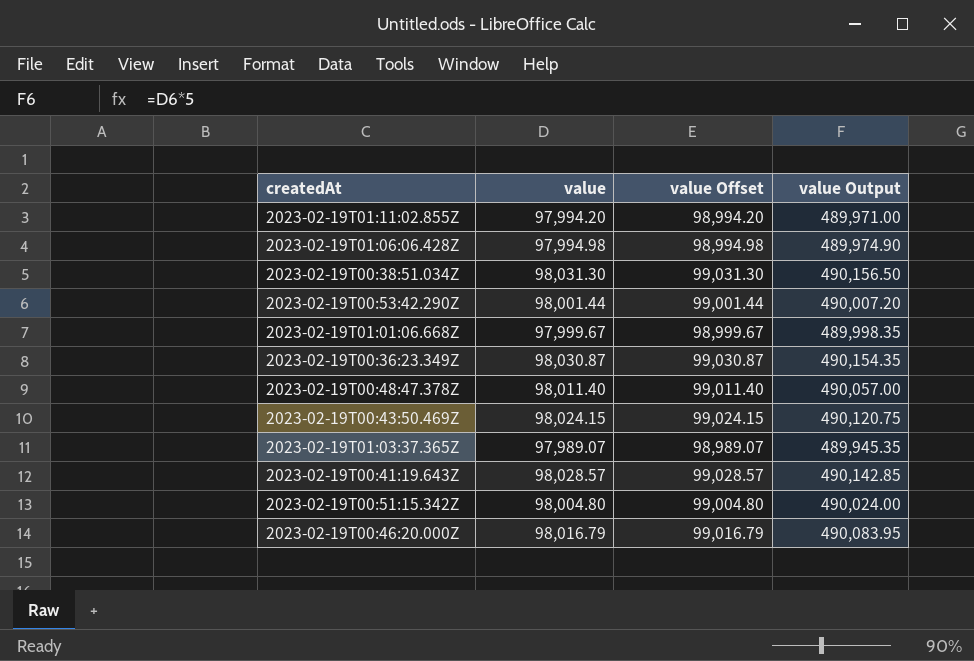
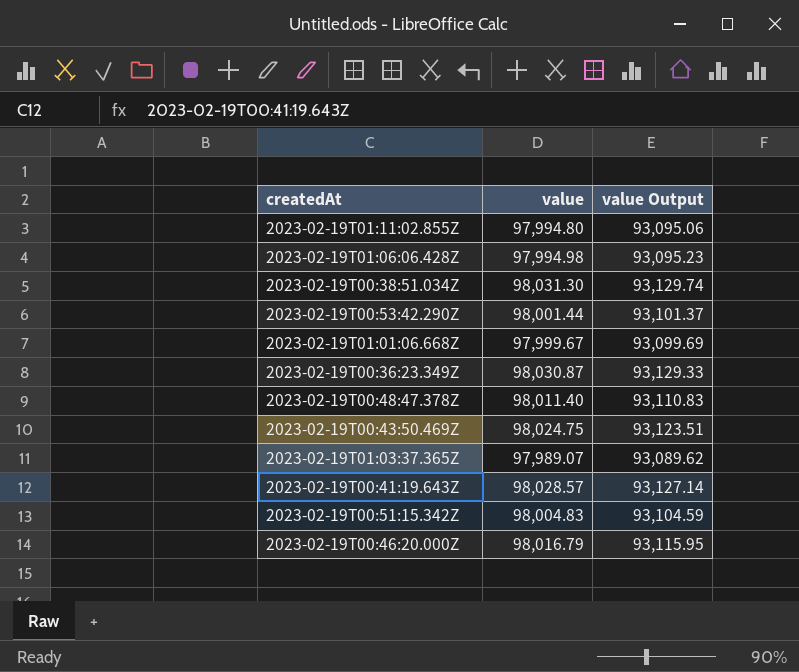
column value Offset | formula: [value] + 1000 -> none
column value Output | formula: [value] * 5 -> [value] * 0.95
2023-02-19T01:11:02.855Z | value: 97,994.20 -> 97,994.80
2023-02-19T00:43:50.469Z | value: 98,024.15 -> 98,024.75
2023-02-19T00:51:15.342Z | value: 98,004.80 -> 98,004.83

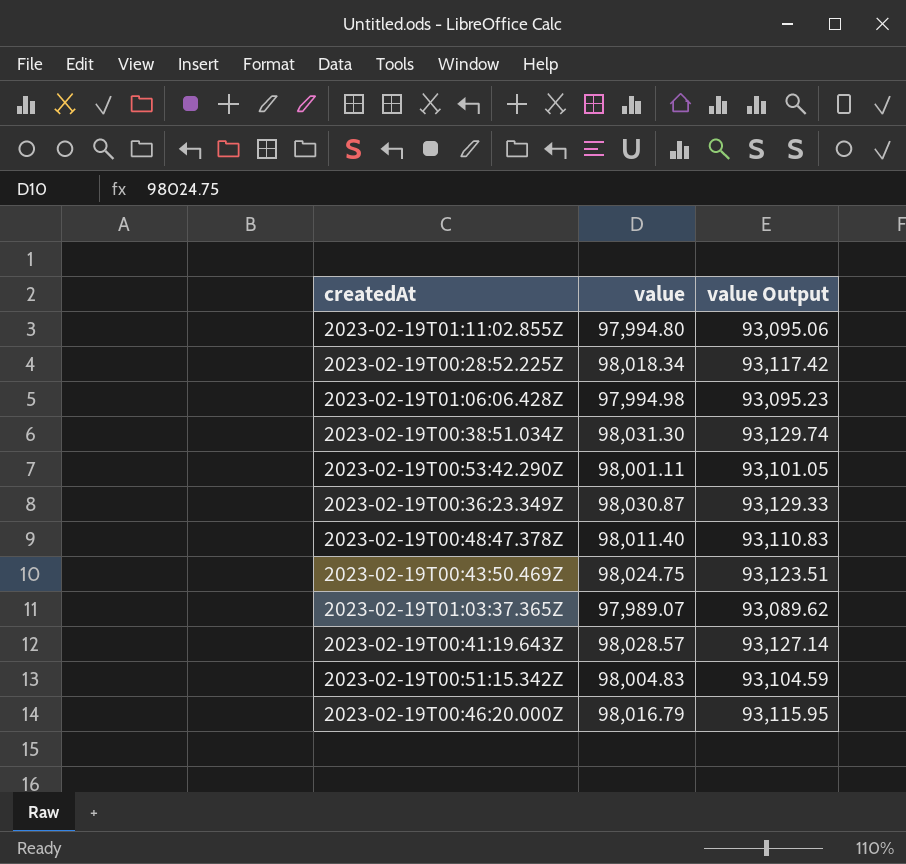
row 2023-02-19T01:01:06.668Z: 97,999.67 | 93,099.69 -> none
row 2023-02-19T00:28:52.225Z: none -> 98,018.34 | 93,117.42
2023-02-19T00:53:42.290Z | value: 98,001.44 -> 98,001.11
2023-02-19T00:53:42.290Z | value Output: 93,101.37 -> 93,101.05

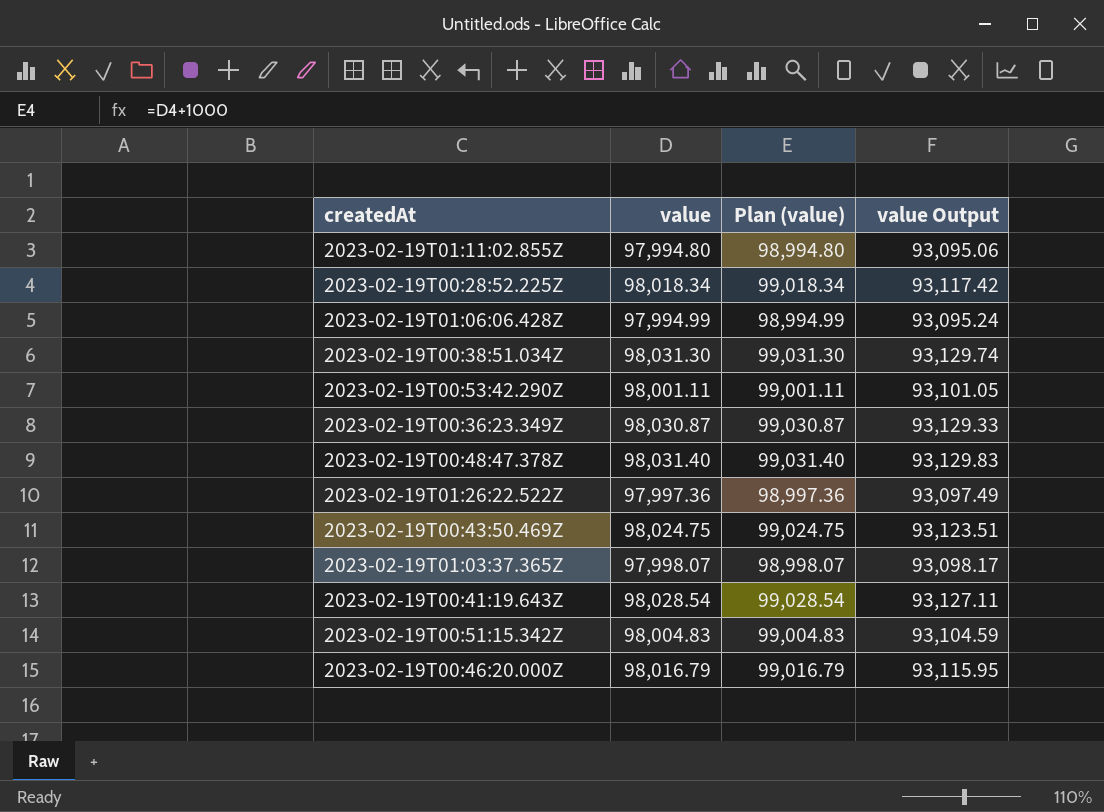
column Plan (value) | formula: none -> [value] + 1000
2023-02-19T01:06:06.428Z | value: 97,994.98 -> 97,994.99
2023-02-19T01:06:06.428Z | value Output: 93,095.23 -> 93,095.24
2023-02-19T00:48:47.378Z | value: 98,011.40 -> 98,031.40
2023-02-19T00:48:47.378Z | value Output: 93,110.83 -> 93,129.83
row 2023-02-19T01:26:22.522Z: none -> 97,997.36 | 98,997.36 | 93,097.49
2023-02-19T01:03:37.365Z | value: 97,989.07 -> 97,998.07
2023-02-19T01:03:37.365Z | value Output: 93,089.62 -> 93,098.17
2023-02-19T00:41:19.643Z | value: 98,028.57 -> 98,028.54
2023-02-19T00:41:19.643Z | value Output: 93,127.14 -> 93,127.11

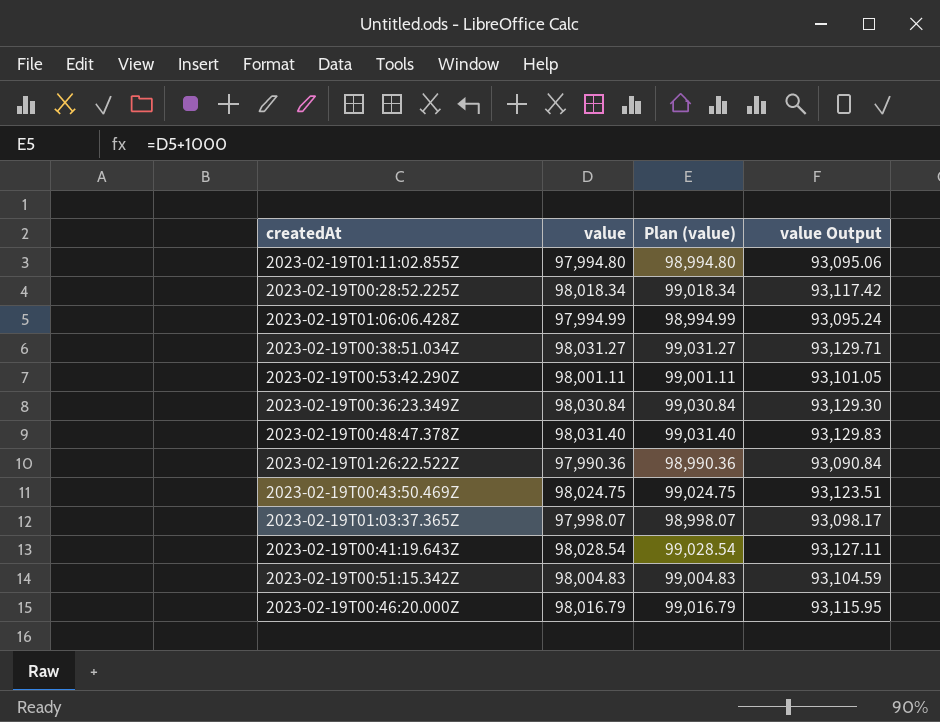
2023-02-19T00:38:51.034Z | value: 98,031.30 -> 98,031.27
2023-02-19T00:38:51.034Z | Plan (value): 99,031.30 -> 99,031.27
2023-02-19T00:38:51.034Z | value Output: 93,129.74 -> 93,129.71
2023-02-19T00:36:23.349Z | value: 98,030.87 -> 98,030.84
2023-02-19T00:36:23.349Z | Plan (value): 99,030.87 -> 99,030.84
2023-02-19T00:36:23.349Z | value Output: 93,129.33 -> 93,129.30
2023-02-19T01:26:22.522Z | value: 97,997.36 -> 97,990.36
2023-02-19T01:26:22.522Z | Plan (value): 98,997.36 -> 98,990.36
2023-02-19T01:26:22.522Z | value Output: 93,097.49 -> 93,090.84

